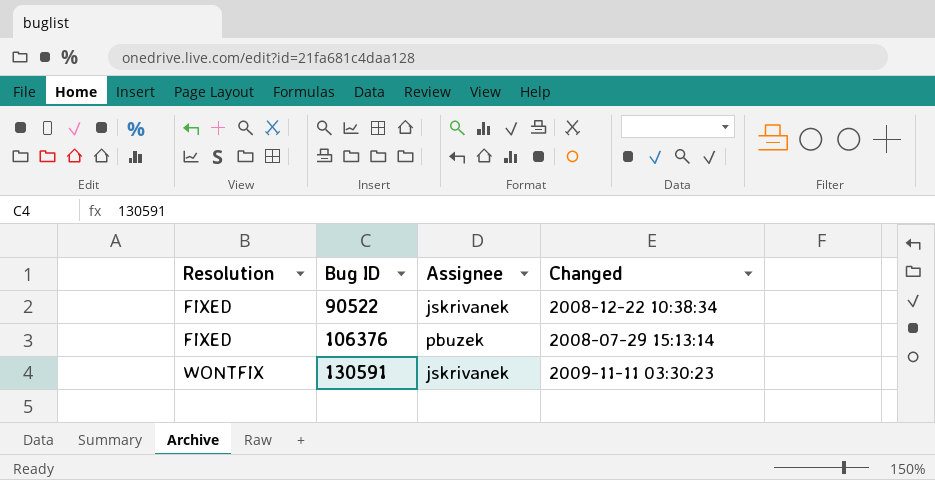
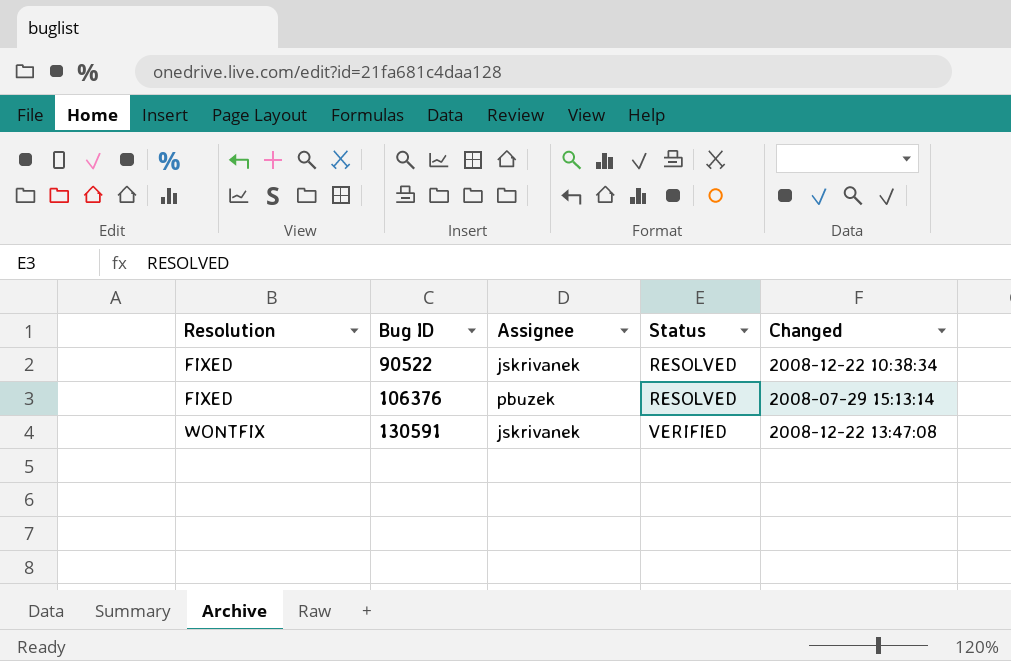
column Status | position: none -> 4
130591 | Changed: 2009-11-11 03:30:23 -> 2008-12-22 13:47:08

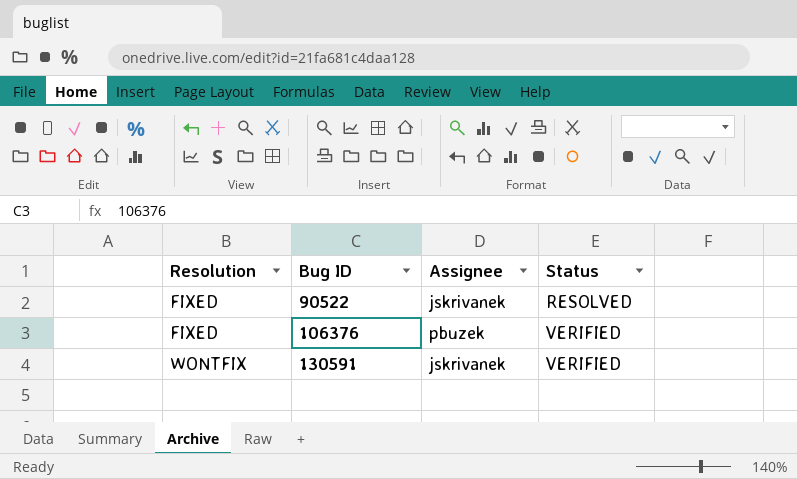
column Changed | position: 5 -> none
106376 | Status: RESOLVED -> VERIFIED

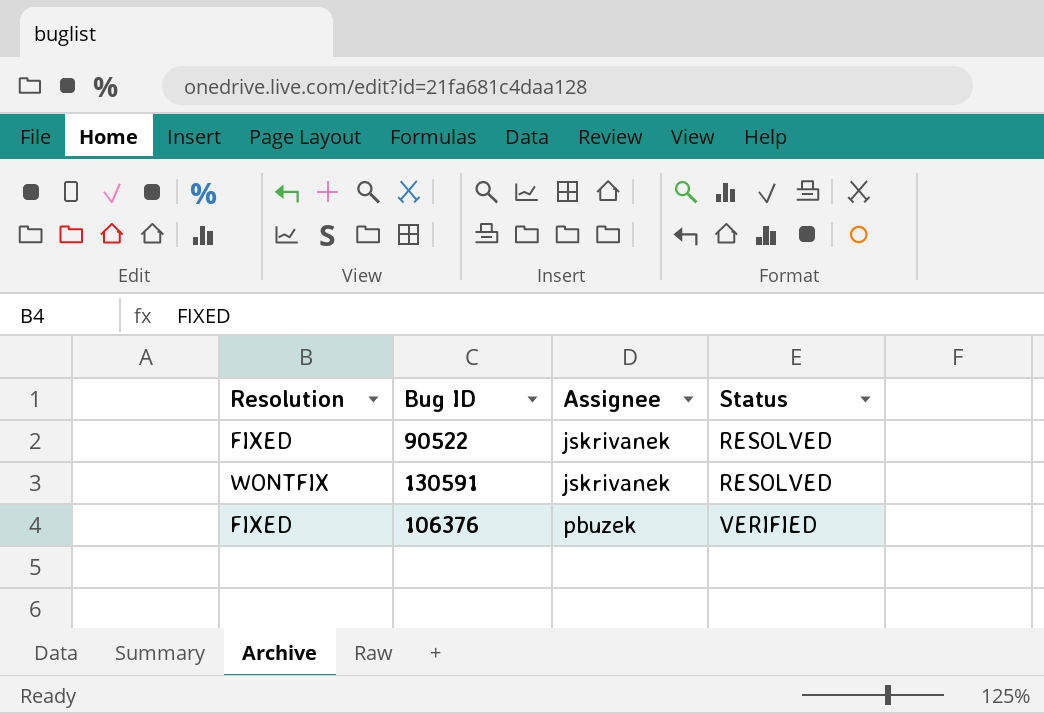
row order: Resolution ascending -> Assignee ascending
130591 | Status: VERIFIED -> RESOLVED

